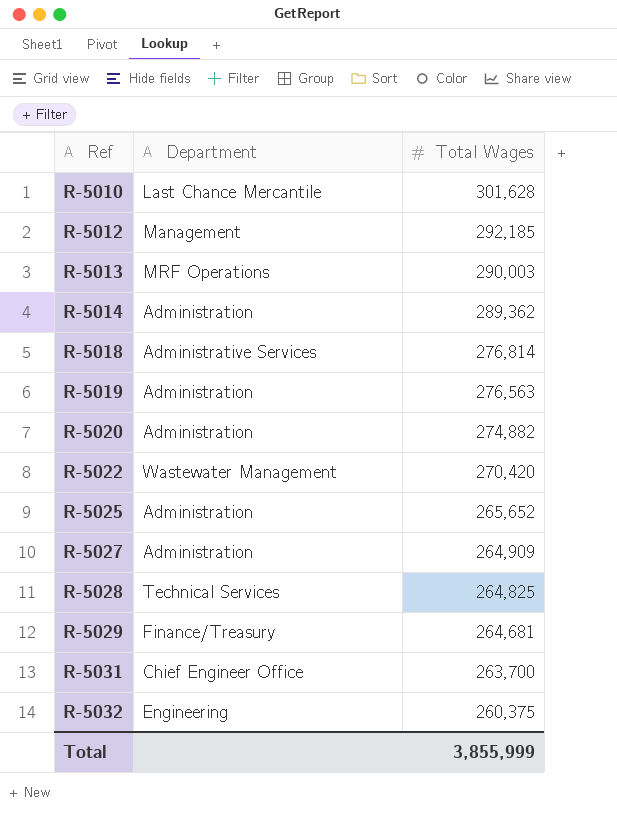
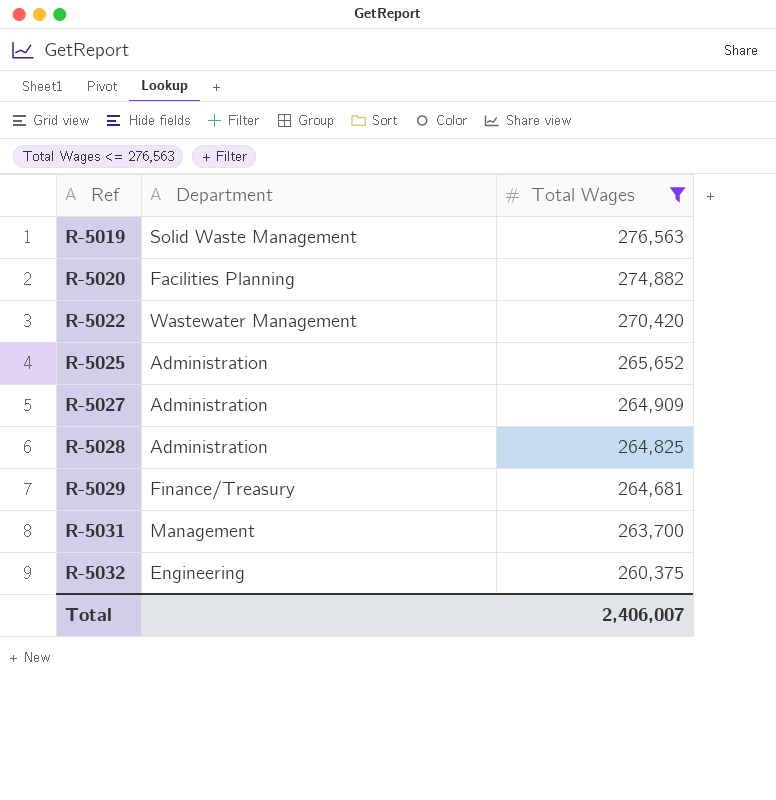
filter: none -> Total Wages <= 276,563
R-5019 | Department: Administration -> Solid Waste Management
R-5020 | Department: Administration -> Facilities Planning
R-5028 | Department: Technical Services -> Administration
R-5031 | Department: Chief Engineer Office -> Management
Total | Total Wages: 3,855,999 -> 2,406,007

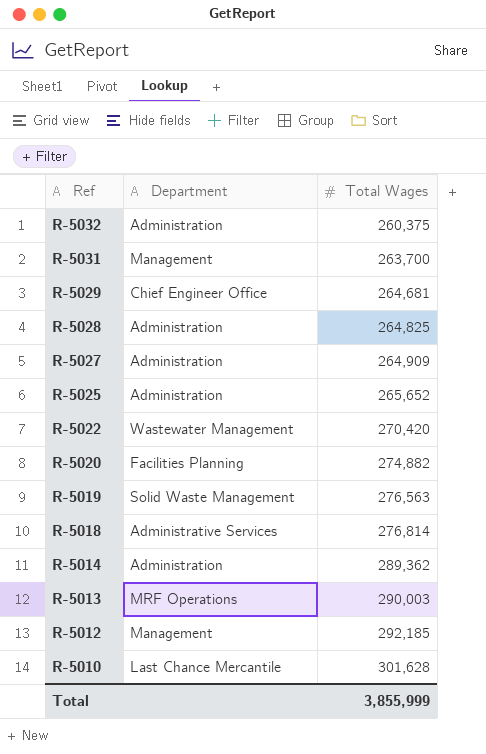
filter: Total Wages <= 276,563 -> none
row order: Ref ascending -> Ref descending
R-5032 | Department: Engineering -> Administration
R-5029 | Department: Finance/Treasury -> Chief Engineer Office
Total | Total Wages: 2,406,007 -> 3,855,999

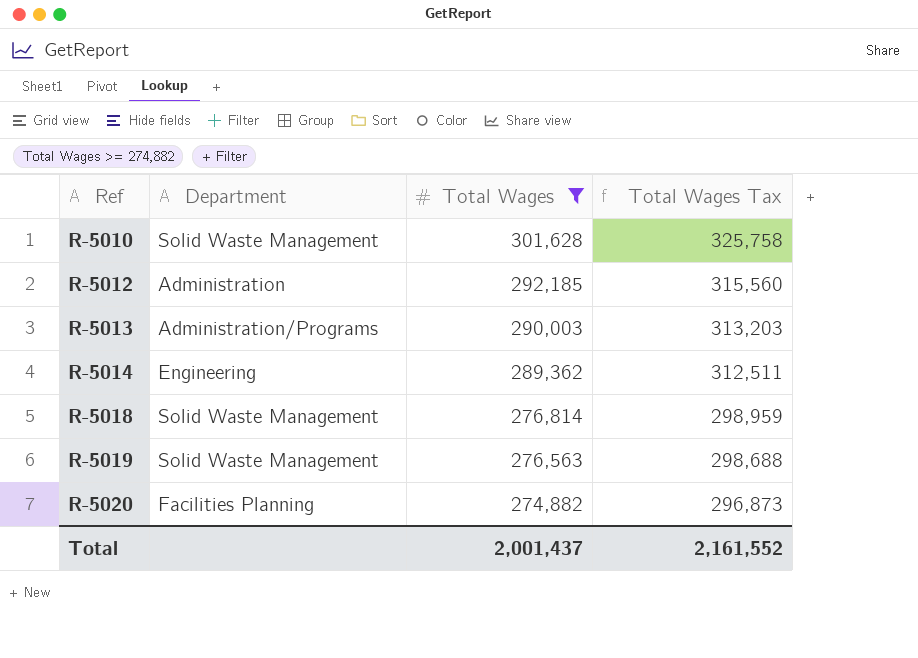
filter: none -> Total Wages >= 274,882
row order: Ref descending -> Ref ascending
column Total Wages Tax | formula: none -> [Total Wages] * 1.08
R-5010 | Department: Last Chance Mercantile -> Solid Waste Management
R-5012 | Department: Management -> Administration
R-5013 | Department: MRF Operations -> Administration/Programs
R-5014 | Department: Administration -> Engineering
R-5018 | Department: Administrative Services -> Solid Waste Management
Total | Total Wages: 3,855,999 -> 2,001,437

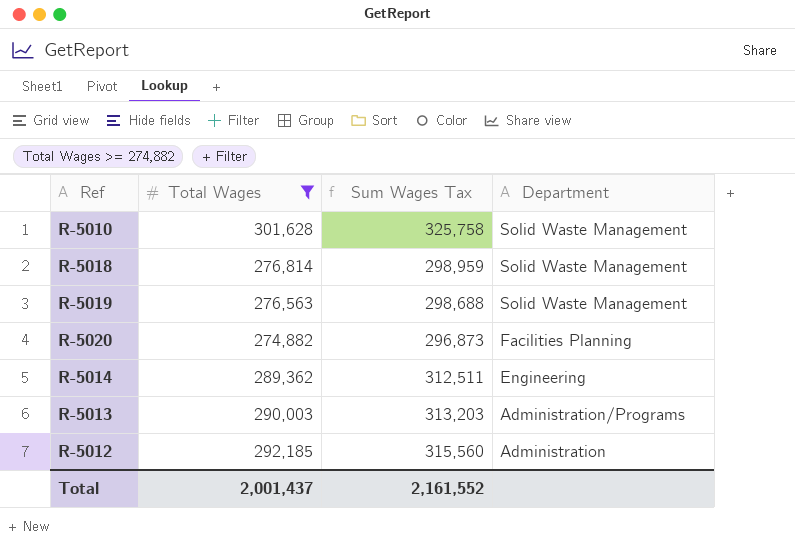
row order: Ref ascending -> Department descending
column name: Total Wages Tax -> Sum Wages Tax
column Department | position: 2 -> 4

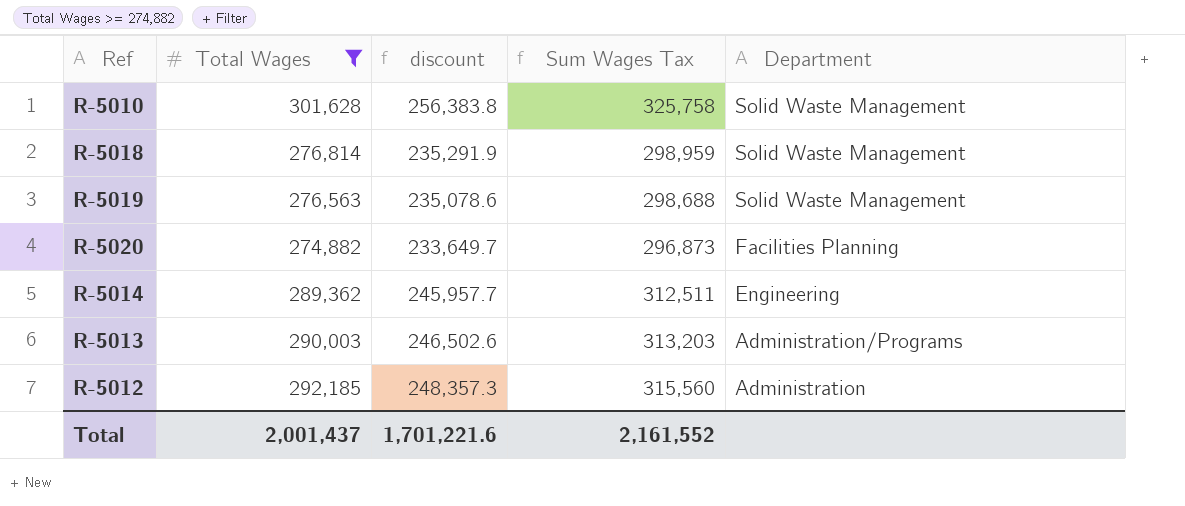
column discount | formula: none -> [Total Wages] * 0.85

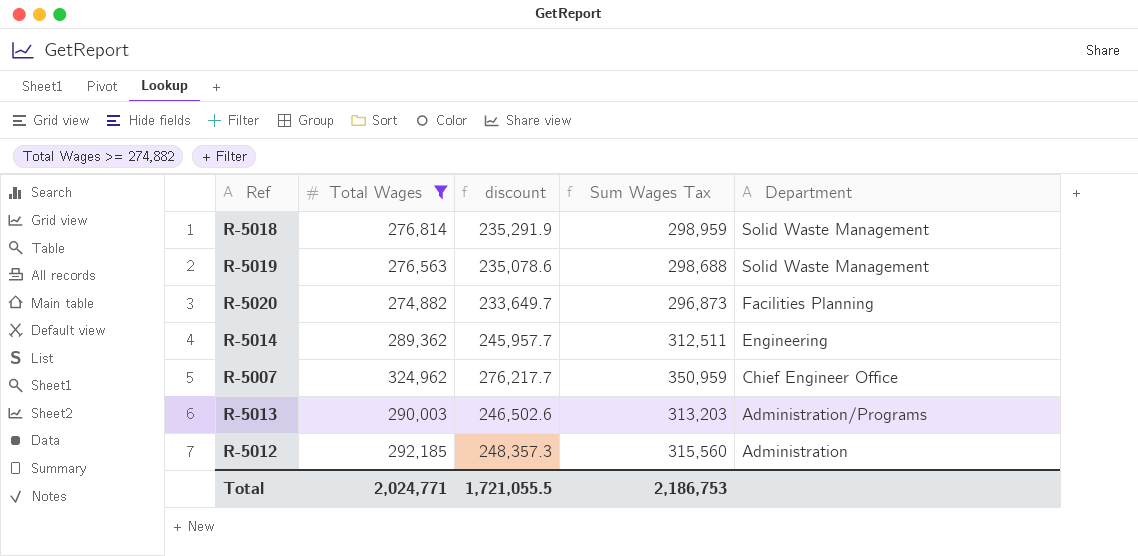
row R-5010: 301,628 | 256,383.8 | 325,758 | Solid Waste Management -> none
row R-5007: none -> 324,962 | 276,217.7 | 350,959 | Chief Engineer Office
Total | Total Wages: 2,001,437 -> 2,024,771
Total | discount: 1,701,221.6 -> 1,721,055.5
Total | Sum Wages Tax: 2,161,552 -> 2,186,753

